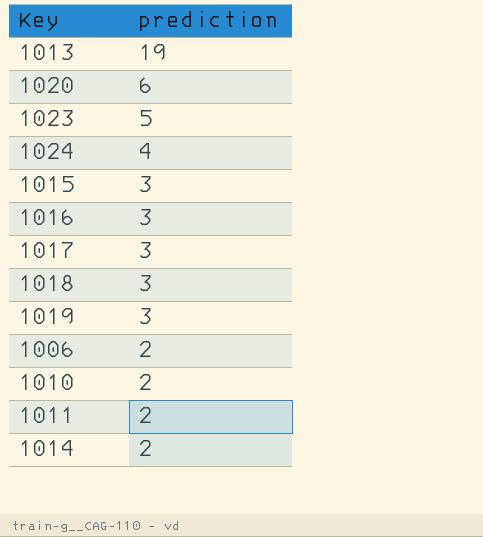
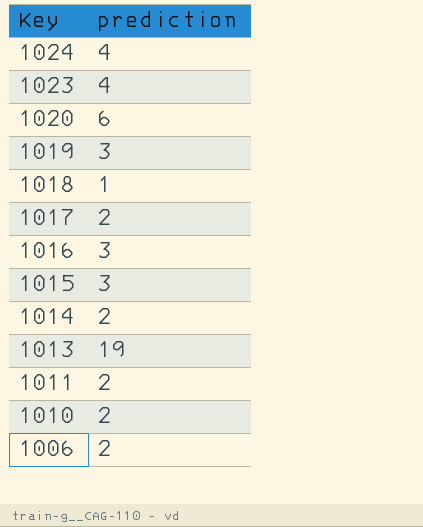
row order: prediction descending -> Key descending
1023 | prediction: 5 -> 4
1018 | prediction: 3 -> 1
1017 | prediction: 3 -> 2

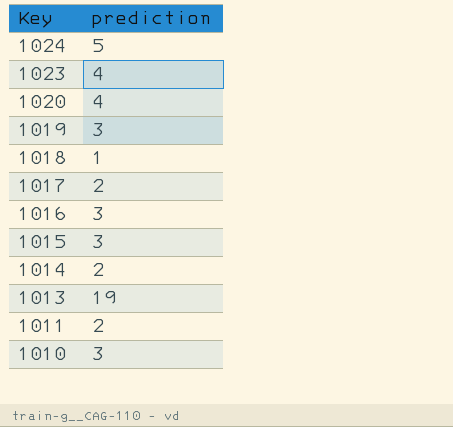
row 1006: 2 -> none
1024 | prediction: 4 -> 5
1020 | prediction: 6 -> 4
1010 | prediction: 2 -> 3

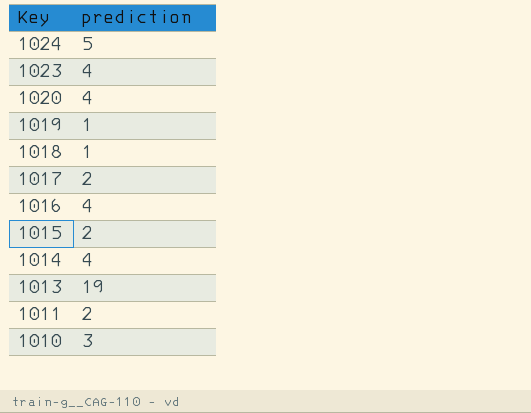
1019 | prediction: 3 -> 1
1016 | prediction: 3 -> 4
1015 | prediction: 3 -> 2
1014 | prediction: 2 -> 4

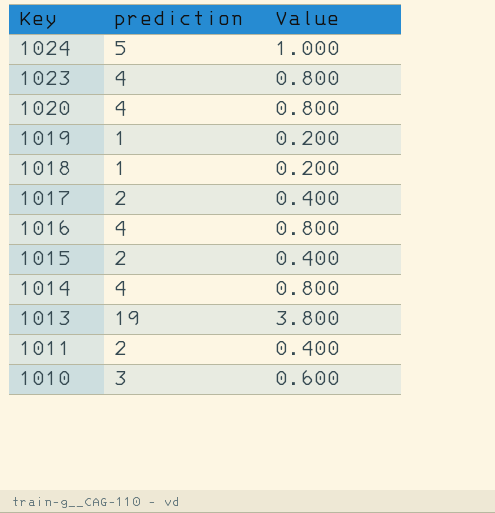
column Value | formula: none -> [prediction] * 0.2

